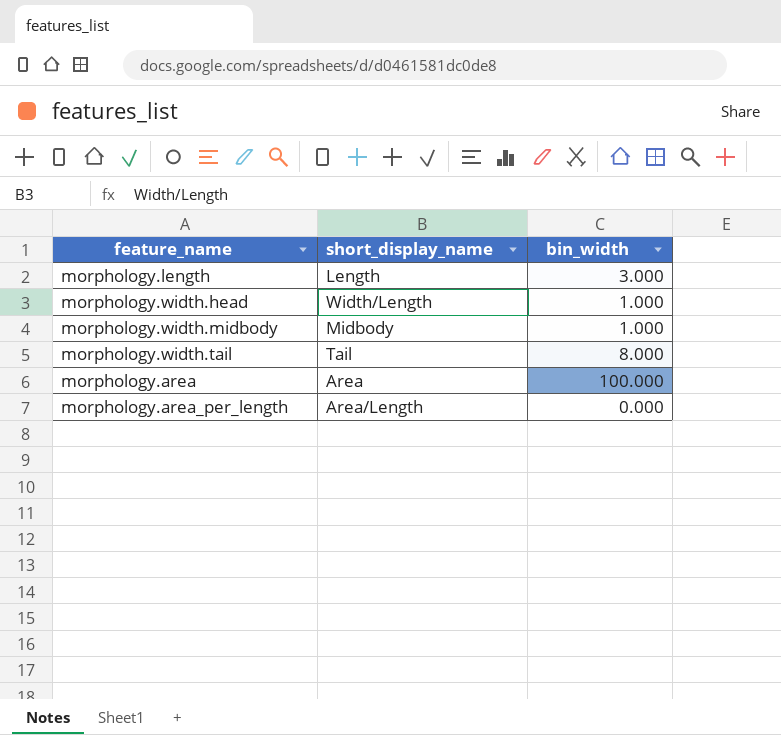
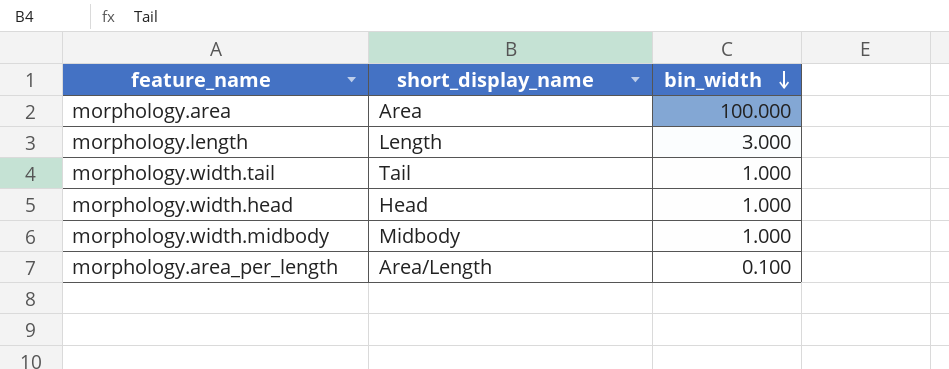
row order: none -> bin_width descending
morphology.width.tail | bin_width: 8.000 -> 1.000
morphology.width.head | short_display_name: Width/Length -> Head
morphology.area_per_length | bin_width: 0.000 -> 0.100

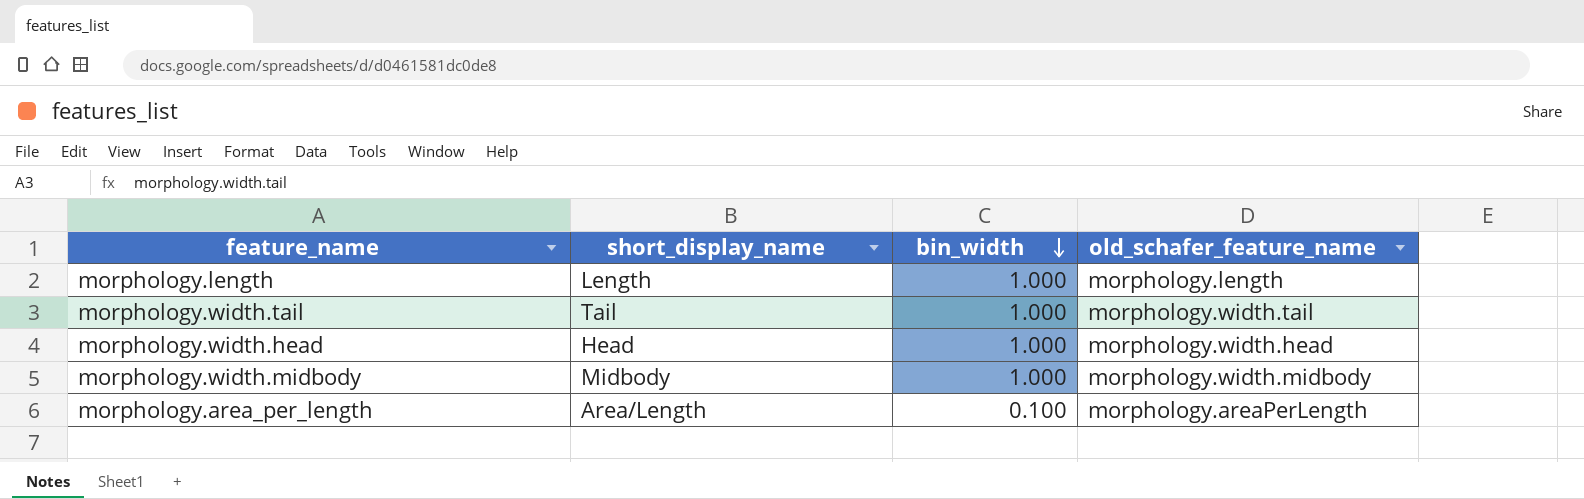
column old_schafer_feature_name | position: none -> 4
row morphology.area: Area | 100.000 -> none
morphology.length | bin_width: 3.000 -> 1.000

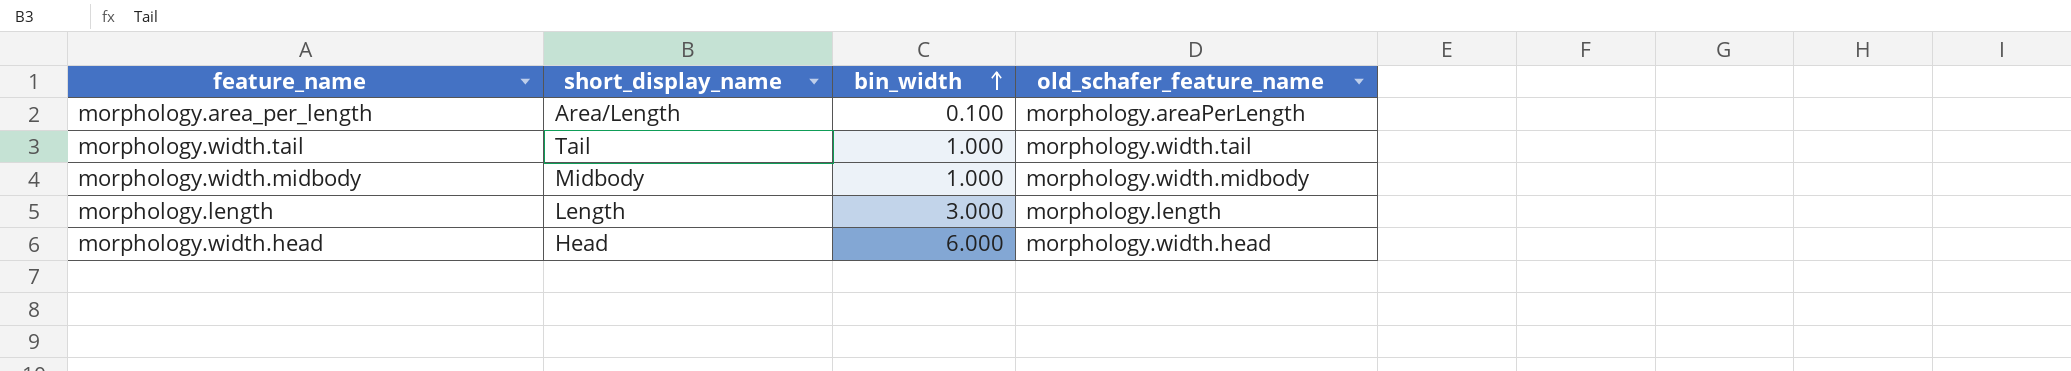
row order: bin_width descending -> bin_width ascending
morphology.length | bin_width: 1.000 -> 3.000
morphology.width.head | bin_width: 1.000 -> 6.000

